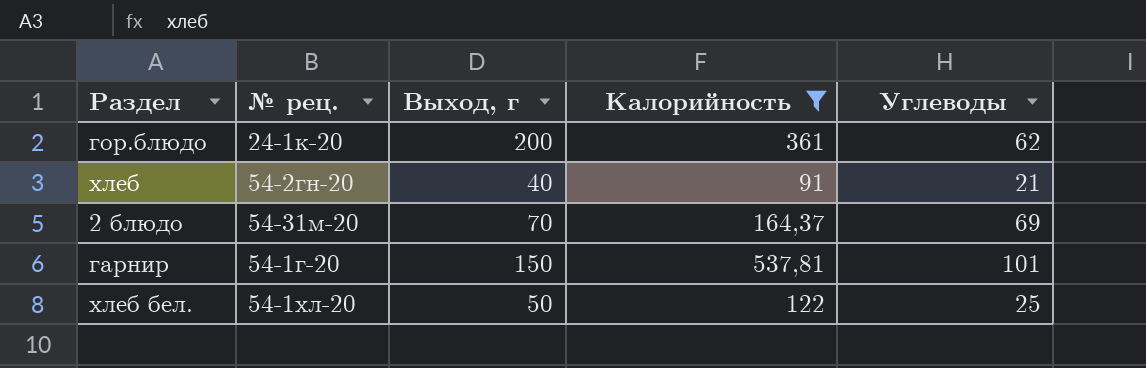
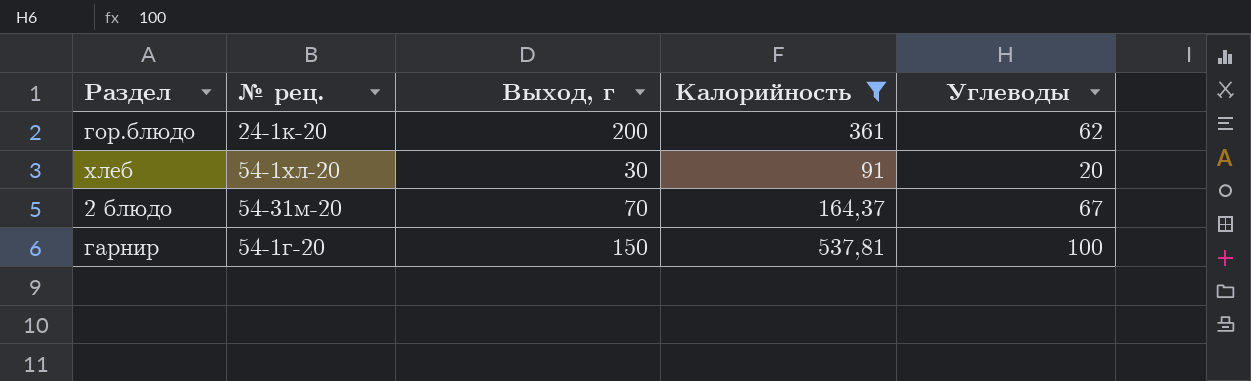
row хлеб бел.: 54-1хл-20 | 50 | 122 | 25 -> none
хлеб | № рец.: 54-2гн-20 -> 54-1хл-20
хлеб | Выход, г: 40 -> 30
хлеб | Углеводы: 21 -> 20
2 блюдо | Углеводы: 69 -> 67
гарнир | Углеводы: 101 -> 100

